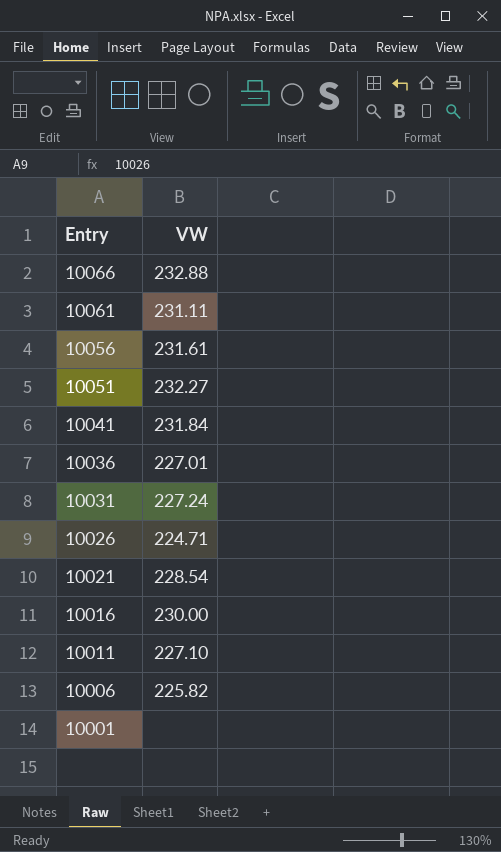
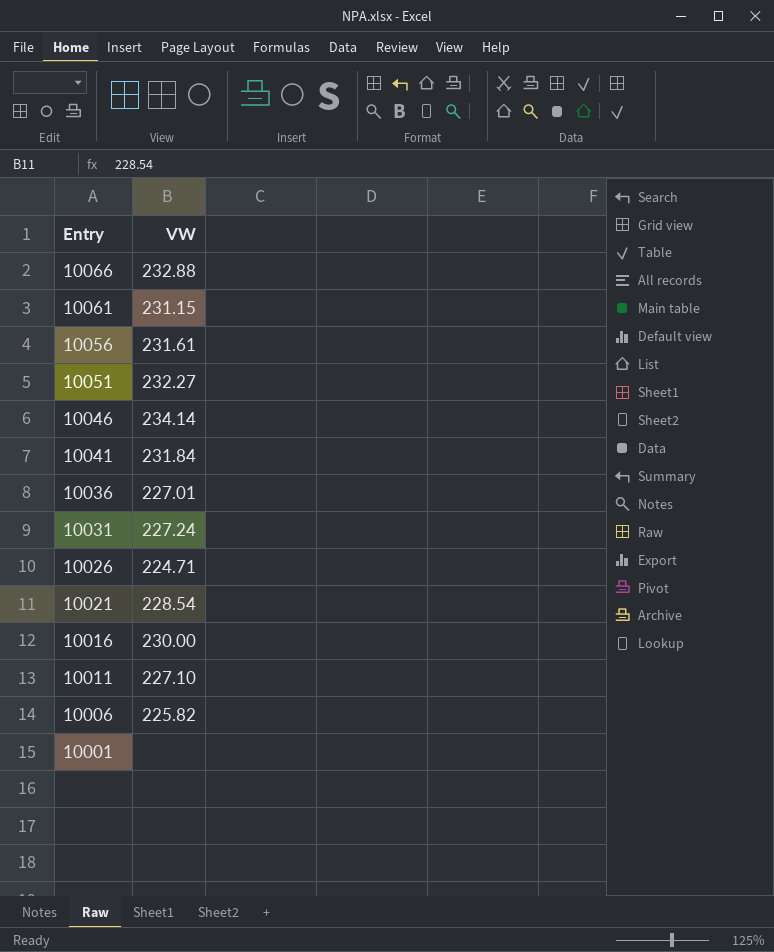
10061 | VW: 231.11 -> 231.15
row 10046: none -> 234.14

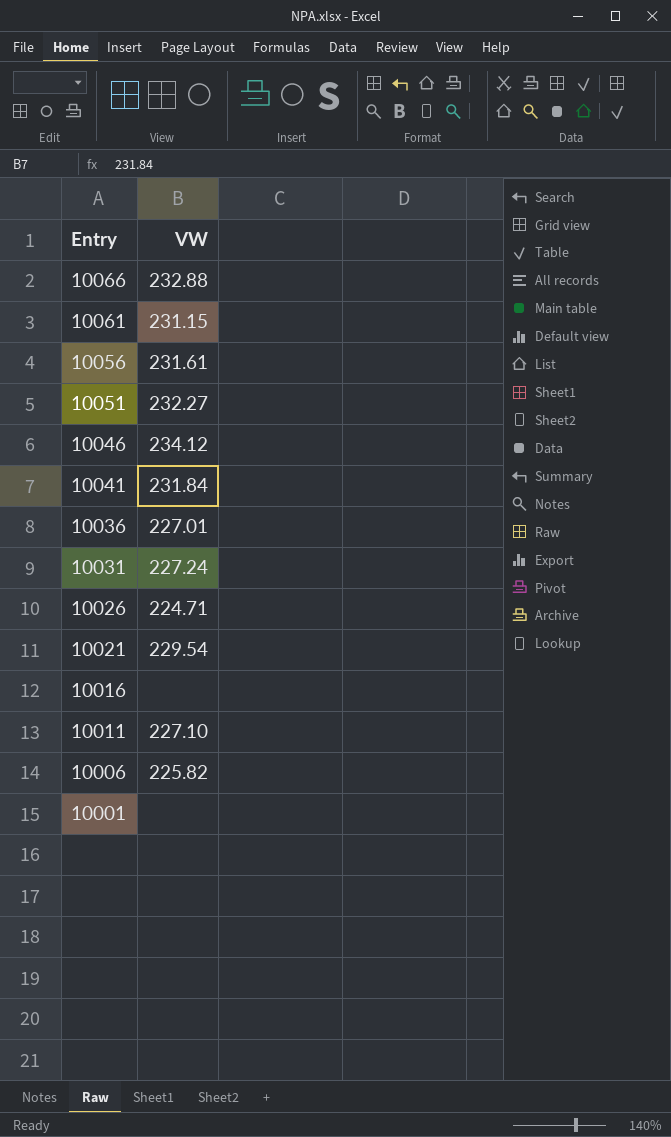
10046 | VW: 234.14 -> 234.12
10021 | VW: 228.54 -> 229.54
10016 | VW: 230.00 -> none

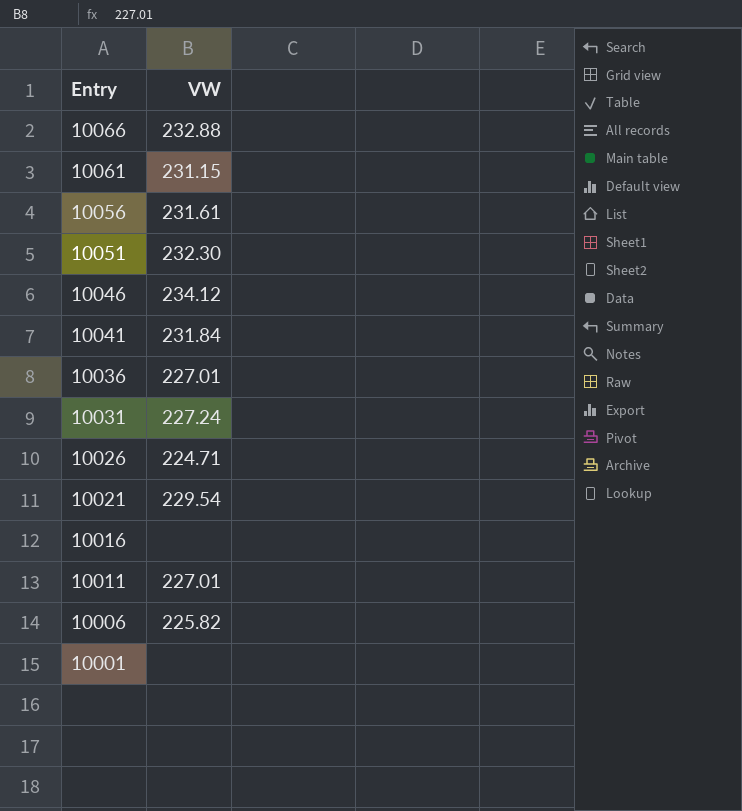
10051 | VW: 232.27 -> 232.30
10011 | VW: 227.10 -> 227.01

